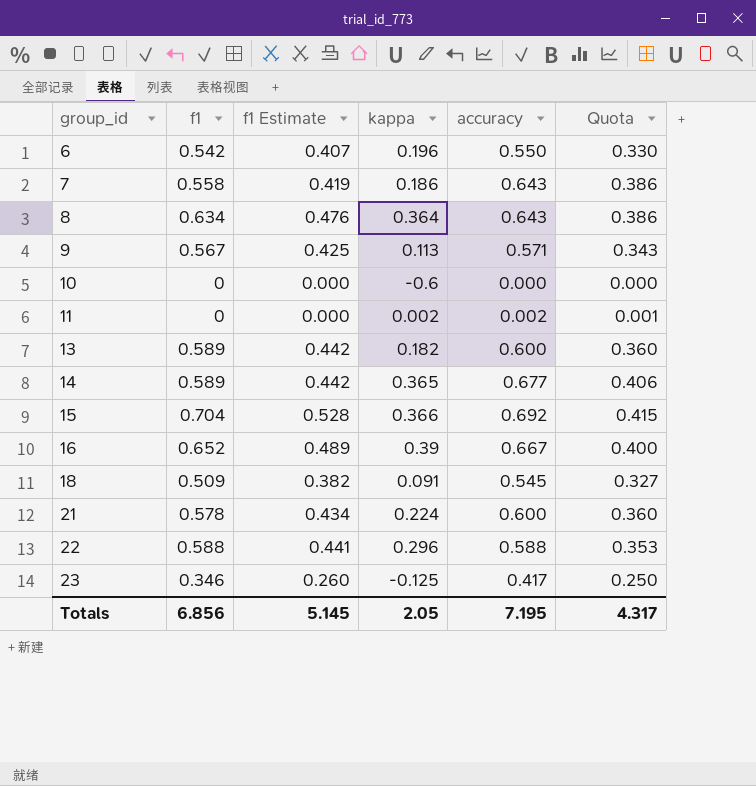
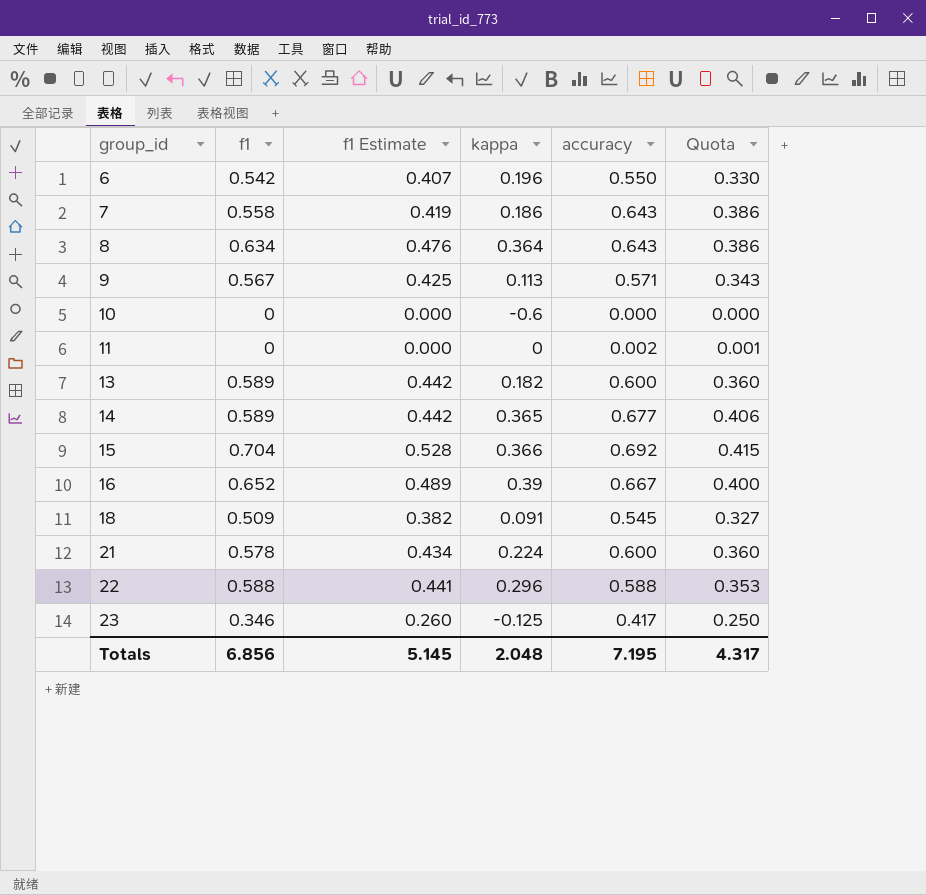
11 | kappa: 0.002 -> 0
Totals | kappa: 2.05 -> 2.048

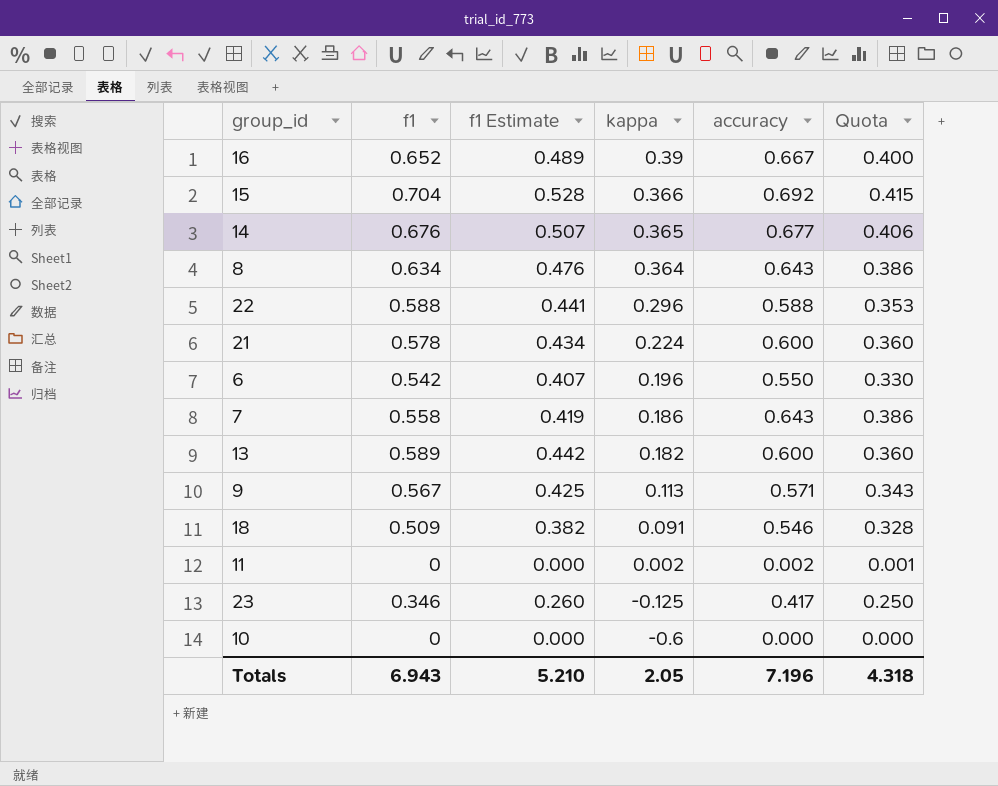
row order: group_id ascending -> kappa descending
14 | f1: 0.589 -> 0.676
14 | f1 Estimate: 0.442 -> 0.507
18 | accuracy: 0.545 -> 0.546
18 | Quota: 0.327 -> 0.328
11 | kappa: 0 -> 0.002
Totals | f1: 6.856 -> 6.943
Totals | f1 Estimate: 5.145 -> 5.210
Totals | kappa: 2.048 -> 2.05
Totals | accuracy: 7.195 -> 7.196
Totals | Quota: 4.317 -> 4.318

